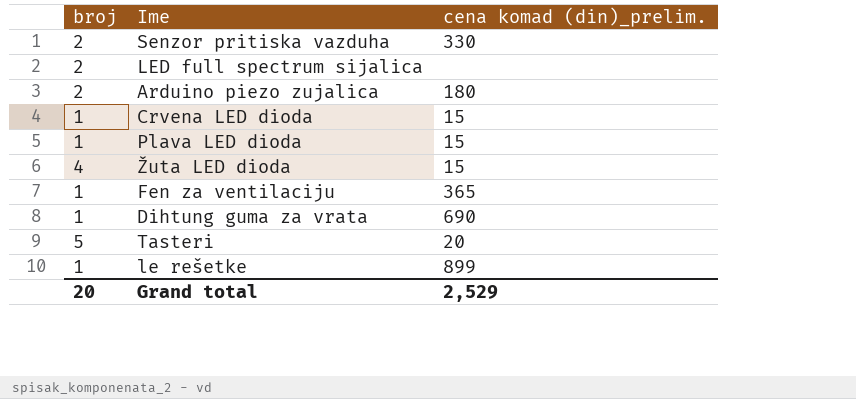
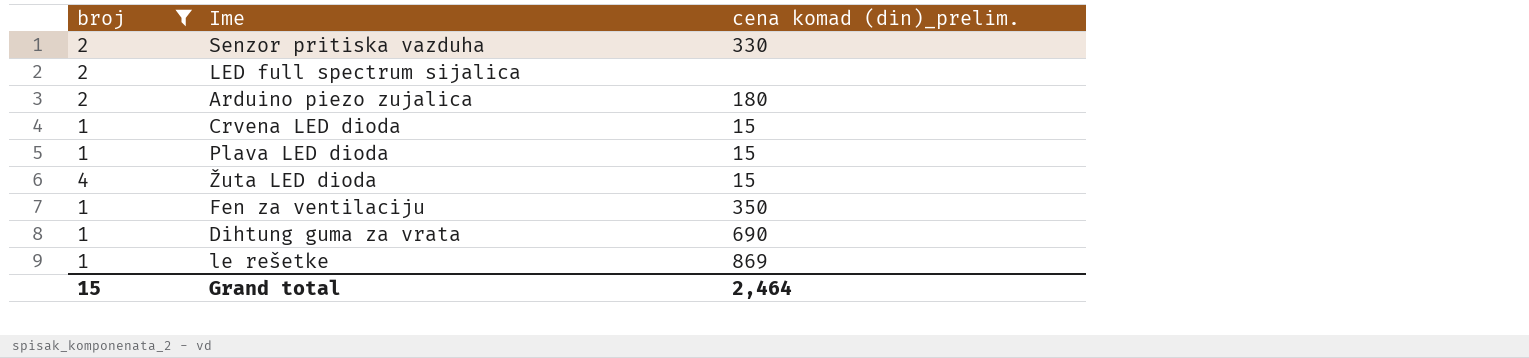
filter: none -> broj != 5
Fen za ventilaciju | cena komad (din)_prelim.: 365 -> 350
le rešetke | cena komad (din)_prelim.: 899 -> 869
Grand total | broj: 20 -> 15
Grand total | cena komad (din)_prelim.: 2,529 -> 2,464

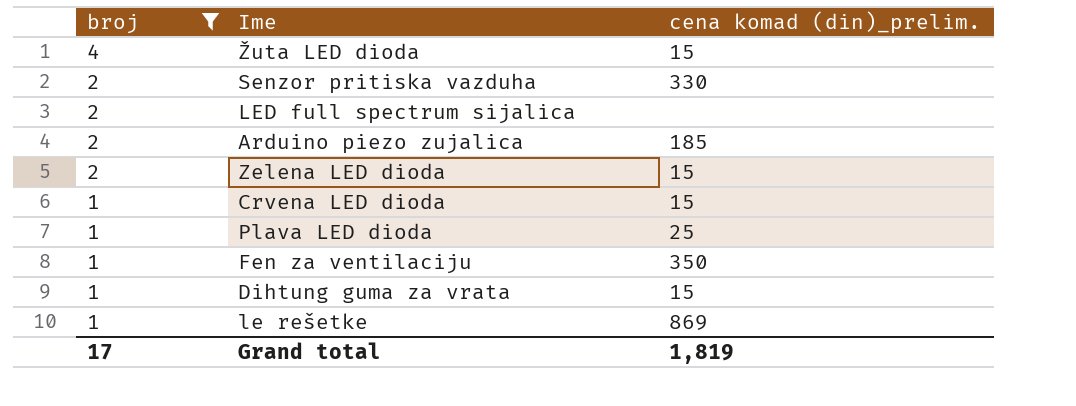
row order: none -> broj descending
Arduino piezo zujalica | cena komad (din)_prelim.: 180 -> 185
row Zelena LED dioda: none -> 2 | 15
Plava LED dioda | cena komad (din)_prelim.: 15 -> 25
Dihtung guma za vrata | cena komad (din)_prelim.: 690 -> 15
Grand total | broj: 15 -> 17
Grand total | cena komad (din)_prelim.: 2,464 -> 1,819

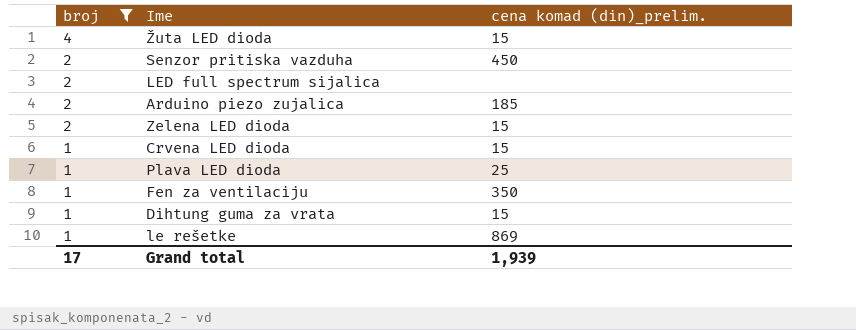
Senzor pritiska vazduha | cena komad (din)_prelim.: 330 -> 450
Grand total | cena komad (din)_prelim.: 1,819 -> 1,939

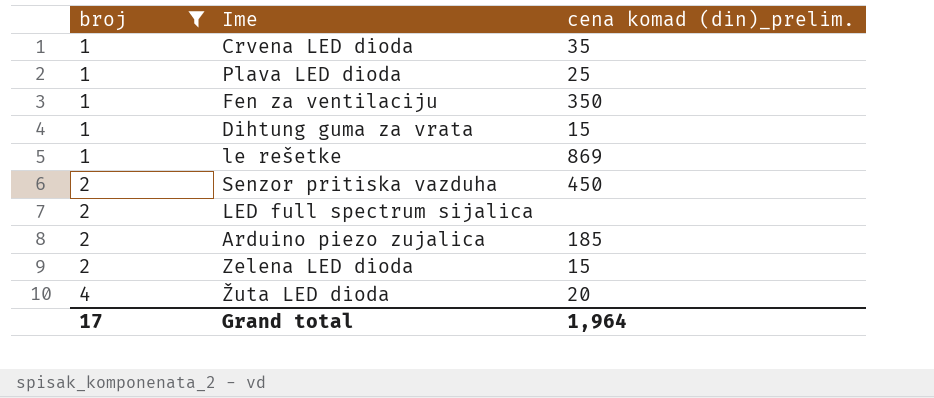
row order: broj descending -> broj ascending
Crvena LED dioda | cena komad (din)_prelim.: 15 -> 35
Žuta LED dioda | cena komad (din)_prelim.: 15 -> 20
Grand total | cena komad (din)_prelim.: 1,939 -> 1,964

